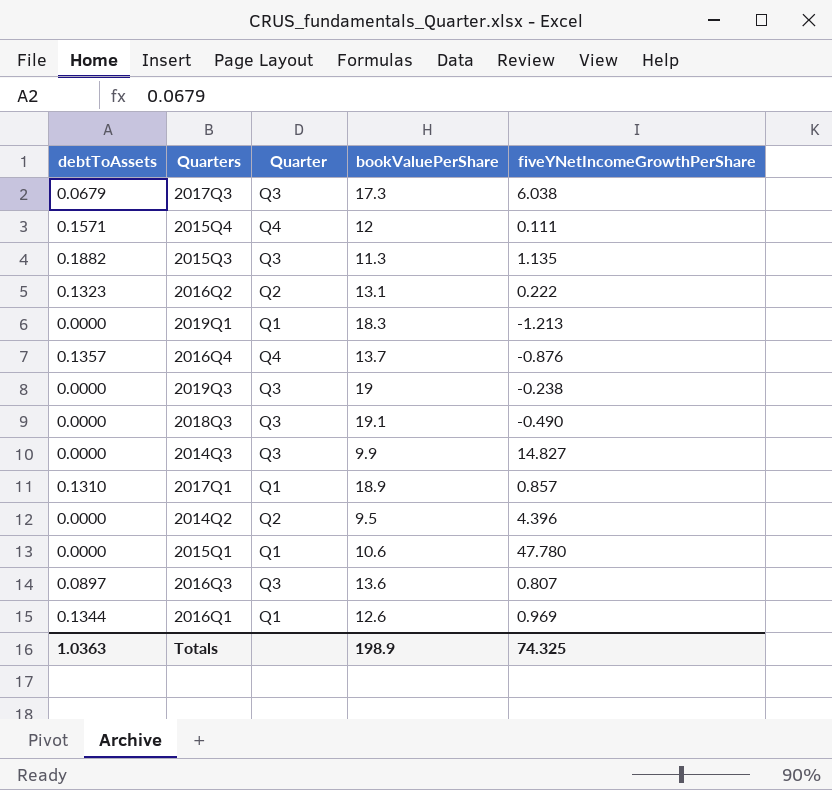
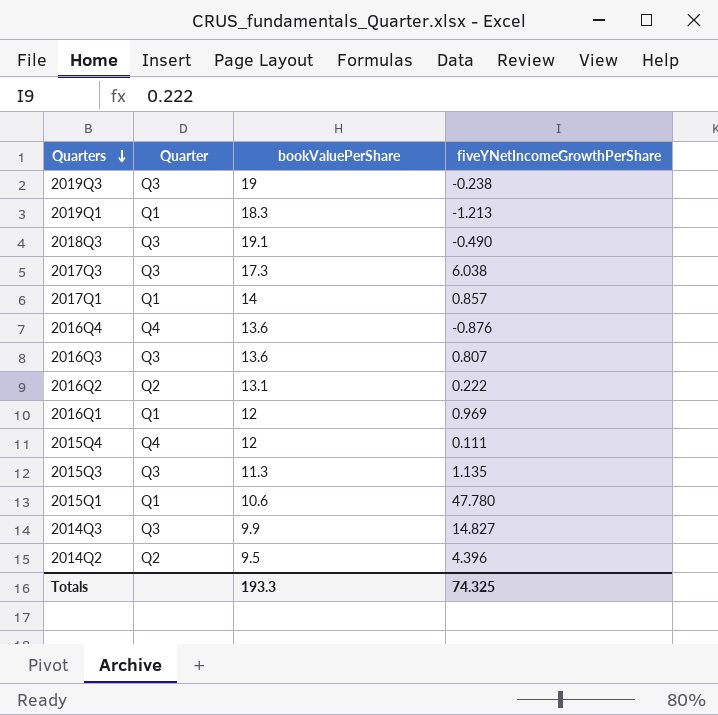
row order: none -> Quarters descending
column debtToAssets | position: 1 -> none
2017Q1 | bookValuePerShare: 18.9 -> 14
2016Q4 | bookValuePerShare: 13.7 -> 13.6
2016Q1 | bookValuePerShare: 12.6 -> 12
Totals | bookValuePerShare: 198.9 -> 193.3

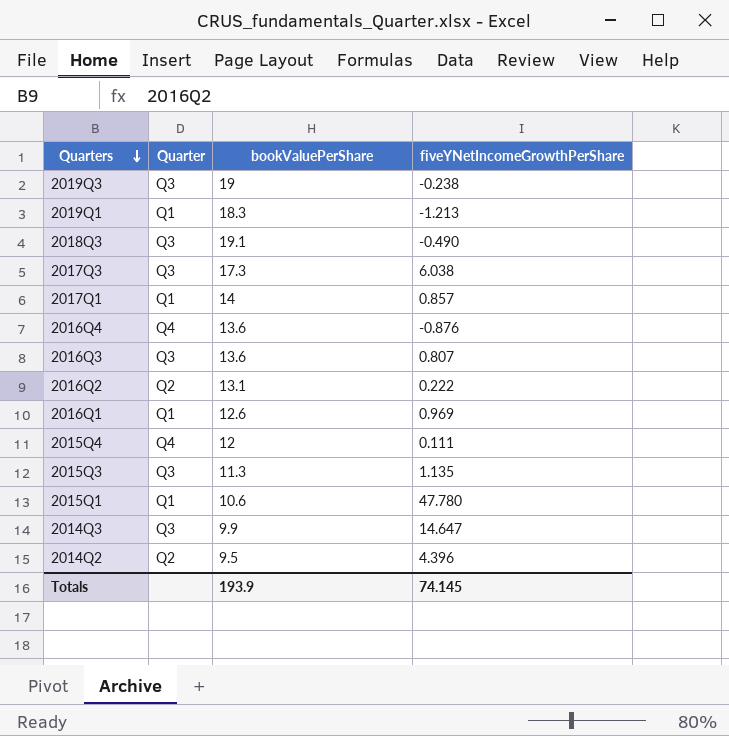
2016Q1 | bookValuePerShare: 12 -> 12.6
2014Q3 | fiveYNetIncomeGrowthPerShare: 14.827 -> 14.647
Totals | bookValuePerShare: 193.3 -> 193.9
Totals | fiveYNetIncomeGrowthPerShare: 74.325 -> 74.145

